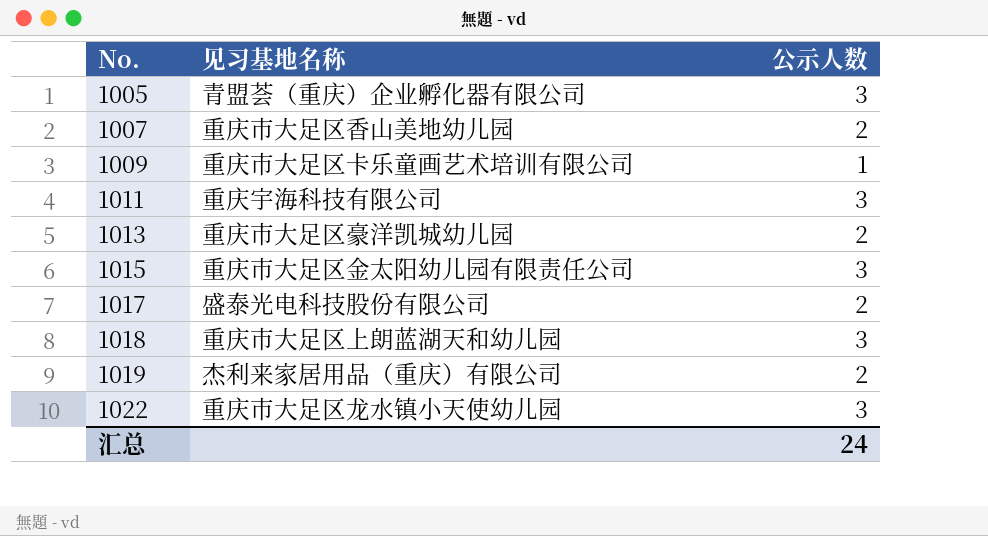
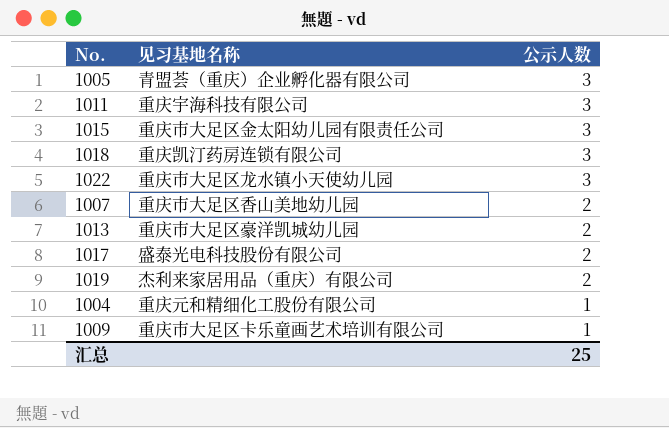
row order: No. ascending -> 公示人数 descending
1018 | 见习基地名称: 重庆市大足区上朗蓝湖天和幼儿园 -> 重庆凯汀药房连锁有限公司
row 1004: none -> 重庆元和精细化工股份有限公司 | 1
汇总 | 公示人数: 24 -> 25

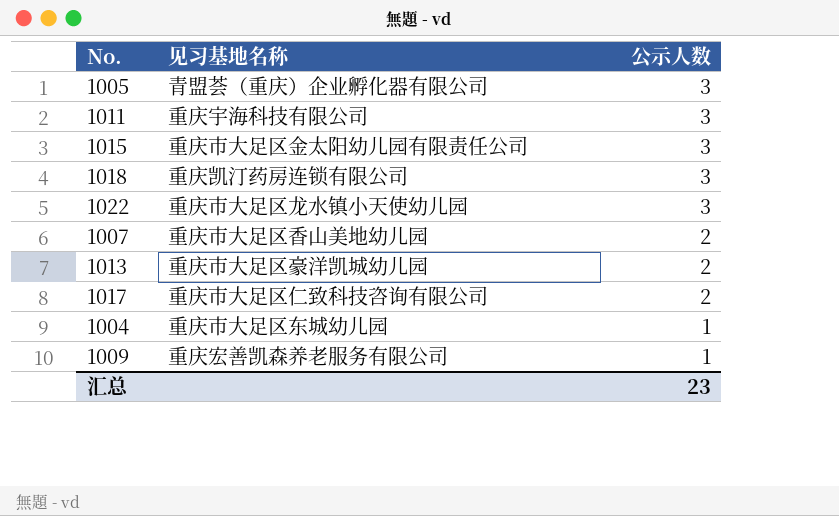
row 1019: 杰利来家居用品（重庆）有限公司 | 2 -> none
1017 | 见习基地名称: 盛泰光电科技股份有限公司 -> 重庆市大足区仁致科技咨询有限公司
1004 | 见习基地名称: 重庆元和精细化工股份有限公司 -> 重庆市大足区东城幼儿园
1009 | 见习基地名称: 重庆市大足区卡乐童画艺术培训有限公司 -> 重庆宏善凯森养老服务有限公司
汇总 | 公示人数: 25 -> 23

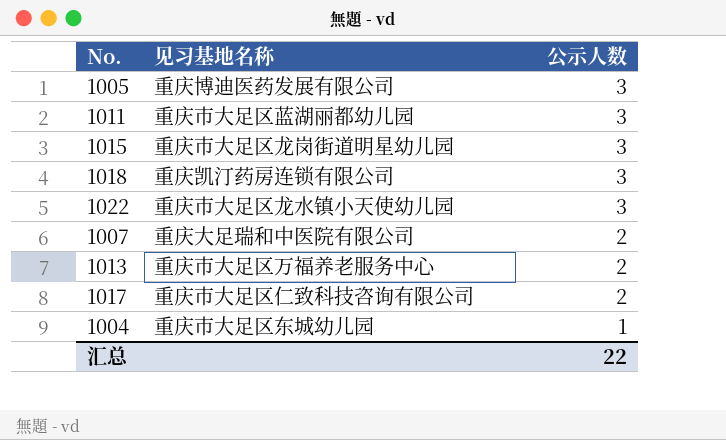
row 1009: 重庆宏善凯森养老服务有限公司 | 1 -> none
1005 | 见习基地名称: 青盟荟（重庆）企业孵化器有限公司 -> 重庆博迪医药发展有限公司
1011 | 见习基地名称: 重庆宇海科技有限公司 -> 重庆市大足区蓝湖丽都幼儿园
1015 | 见习基地名称: 重庆市大足区金太阳幼儿园有限责任公司 -> 重庆市大足区龙岗街道明星幼儿园
1007 | 见习基地名称: 重庆市大足区香山美地幼儿园 -> 重庆大足瑞和中医院有限公司
1013 | 见习基地名称: 重庆市大足区豪洋凯城幼儿园 -> 重庆市大足区万福养老服务中心
汇总 | 公示人数: 23 -> 22

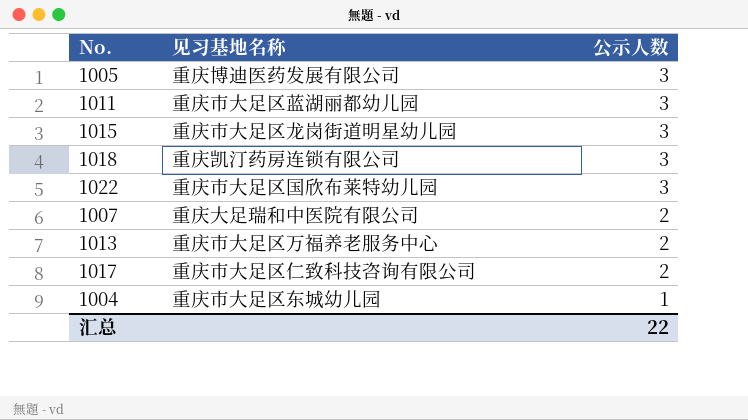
1022 | 见习基地名称: 重庆市大足区龙水镇小天使幼儿园 -> 重庆市大足区国欣布莱特幼儿园

